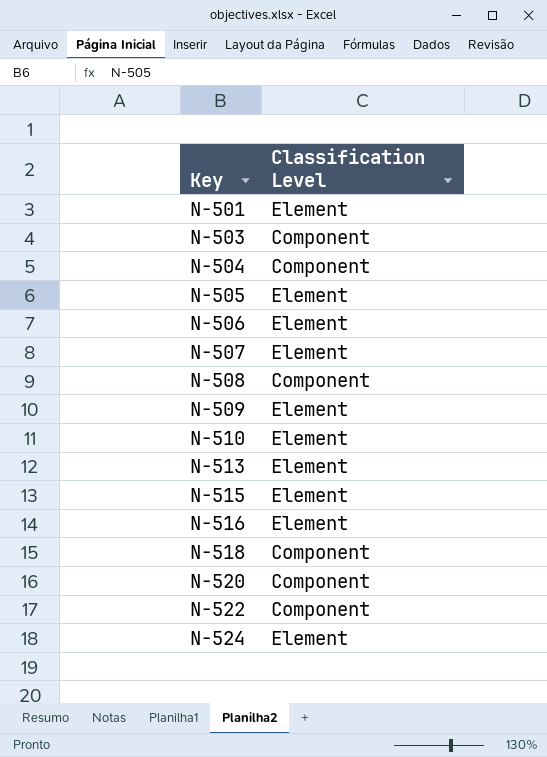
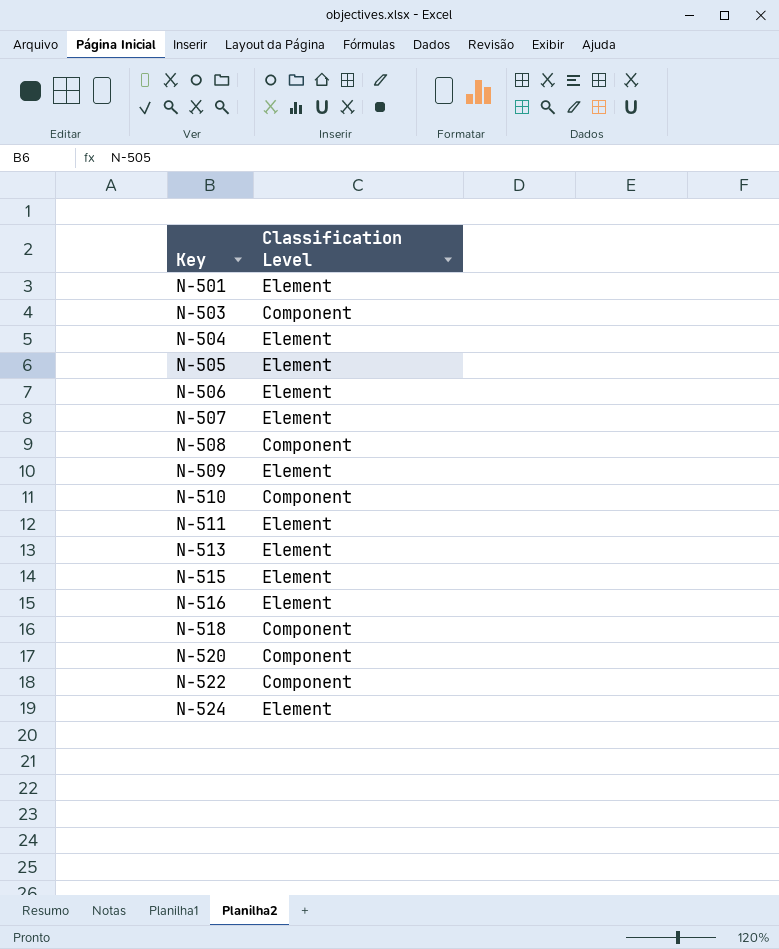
N-504 | Classification Level: Component -> Element
N-510 | Classification Level: Element -> Component
row N-511: none -> Element

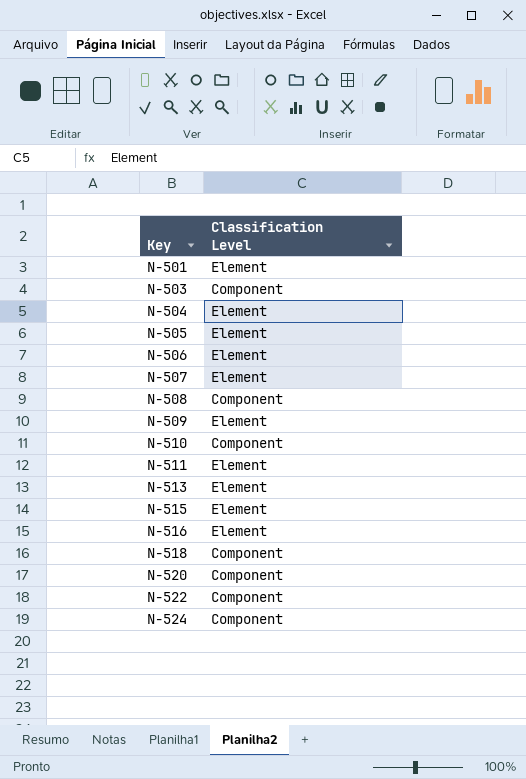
N-524 | Classification Level: Element -> Component

